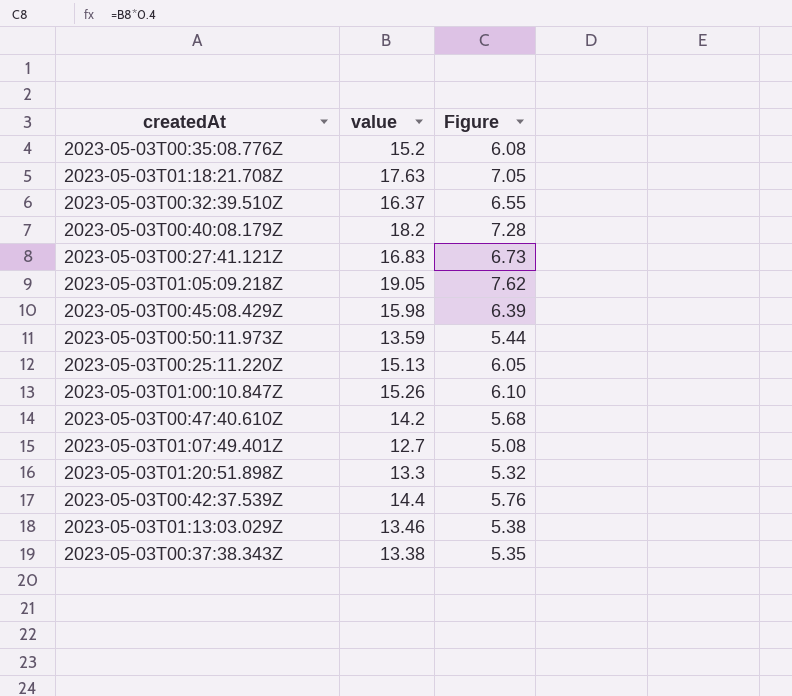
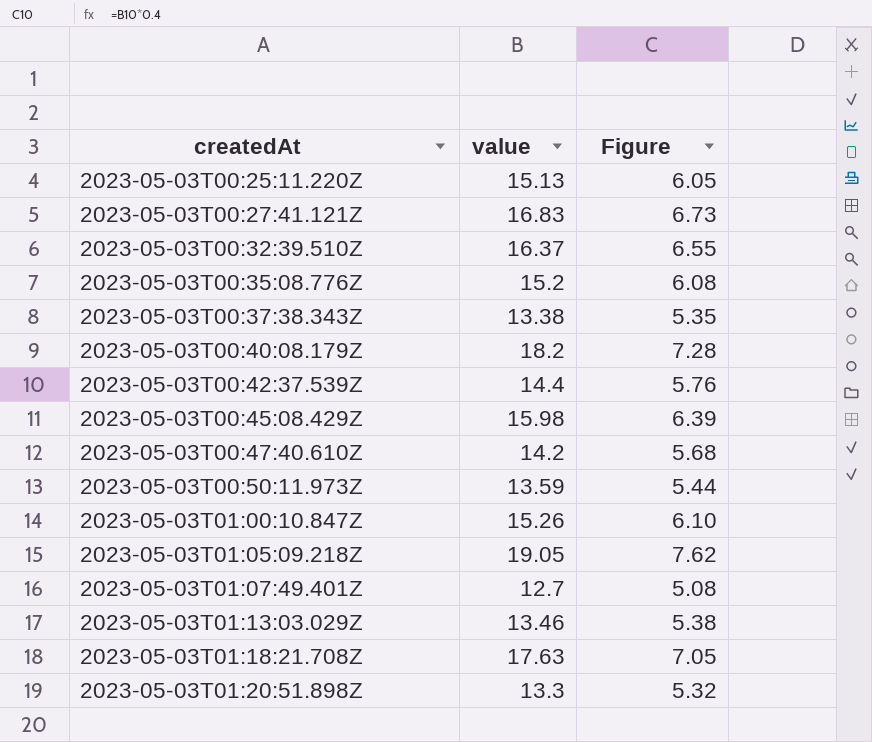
row order: none -> createdAt ascending

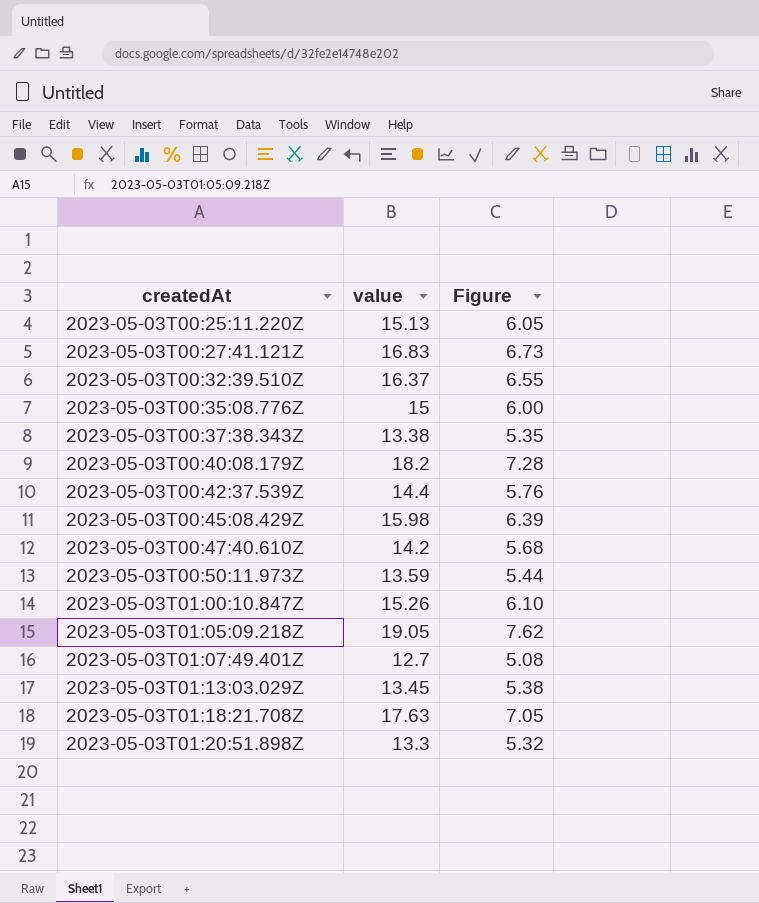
2023-05-03T00:35:08.776Z | value: 15.2 -> 15
2023-05-03T00:35:08.776Z | Figure: 6.08 -> 6.00
2023-05-03T01:13:03.029Z | value: 13.46 -> 13.45

